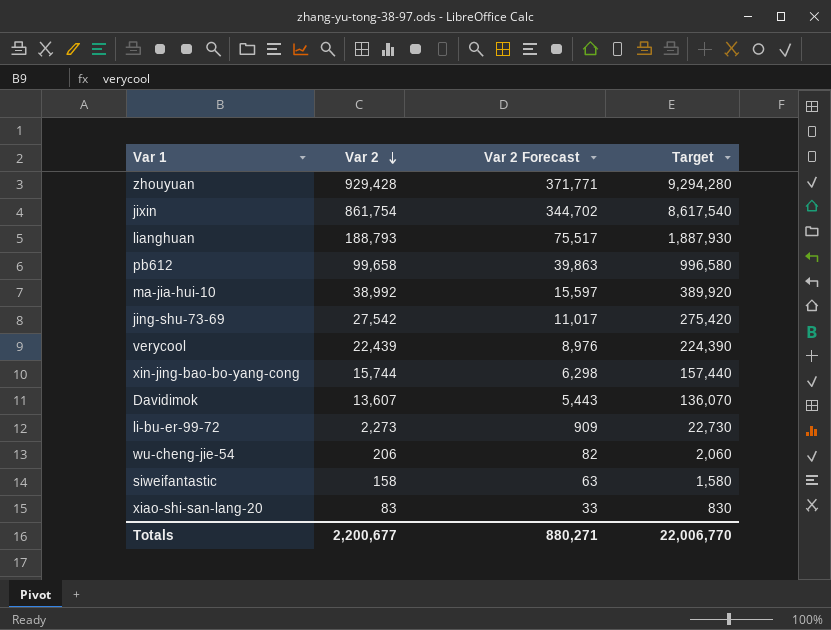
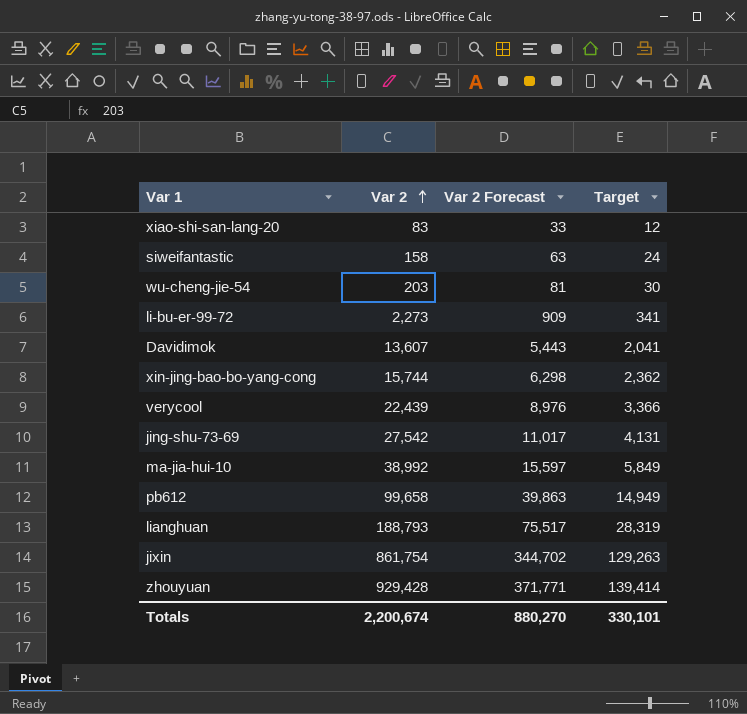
row order: Var 2 descending -> Var 2 ascending
column Target | formula: [Var 2] * 10 -> [Var 2] * 0.15
wu-cheng-jie-54 | Var 2: 206 -> 203
wu-cheng-jie-54 | Var 2 Forecast: 82 -> 81
Totals | Var 2: 2,200,677 -> 2,200,674
Totals | Var 2 Forecast: 880,271 -> 880,270
Totals | Target: 22,006,770 -> 330,101

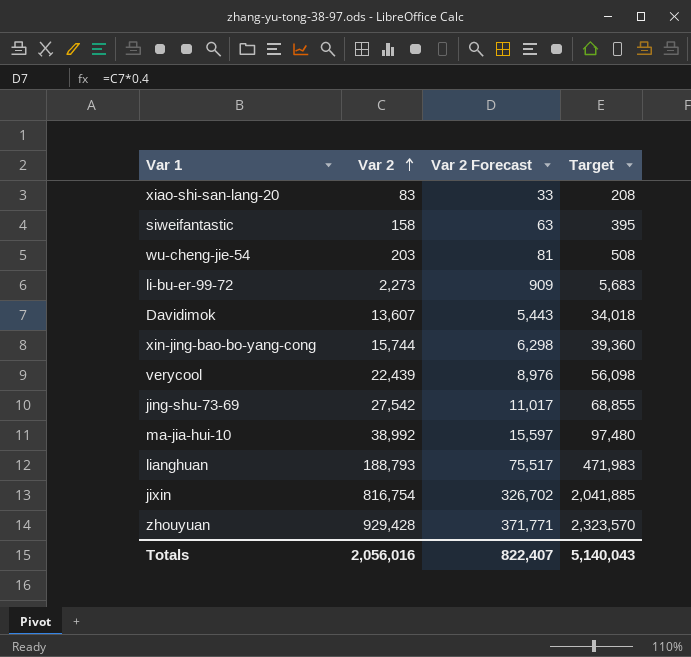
column Target | formula: [Var 2] * 0.15 -> [Var 2] * 2.5
row pb612: 99,658 | 39,863 | 14,949 -> none
jixin | Var 2: 861,754 -> 816,754
jixin | Var 2 Forecast: 344,702 -> 326,702
Totals | Var 2: 2,200,674 -> 2,056,016
Totals | Var 2 Forecast: 880,270 -> 822,407
Totals | Target: 330,101 -> 5,140,043

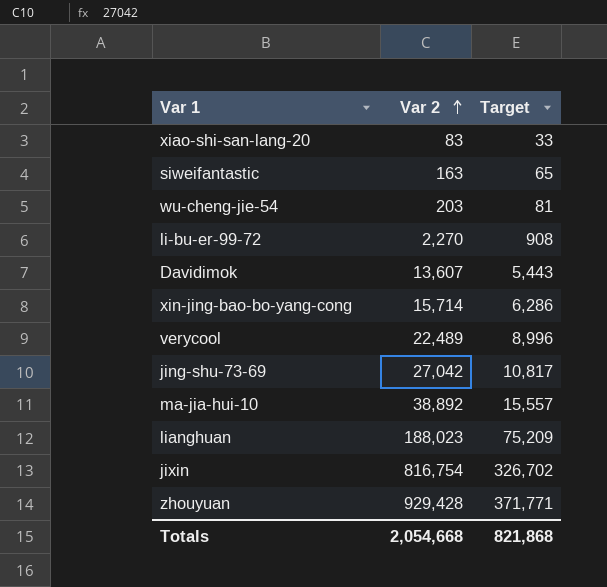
column Var 2 Forecast | formula: [Var 2] * 0.4 -> none
column Target | formula: [Var 2] * 2.5 -> [Var 2] * 0.4
siweifantastic | Var 2: 158 -> 163
li-bu-er-99-72 | Var 2: 2,273 -> 2,270
xin-jing-bao-bo-yang-cong | Var 2: 15,744 -> 15,714
verycool | Var 2: 22,439 -> 22,489
jing-shu-73-69 | Var 2: 27,542 -> 27,042
ma-jia-hui-10 | Var 2: 38,992 -> 38,892
lianghuan | Var 2: 188,793 -> 188,023
Totals | Var 2: 2,056,016 -> 2,054,668
Totals | Target: 5,140,043 -> 821,868

